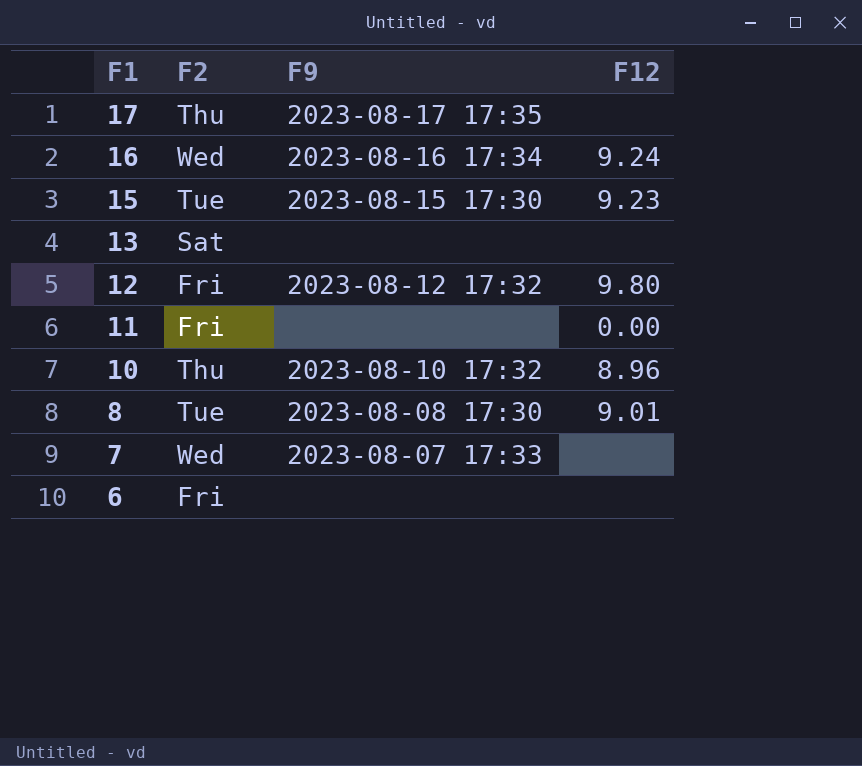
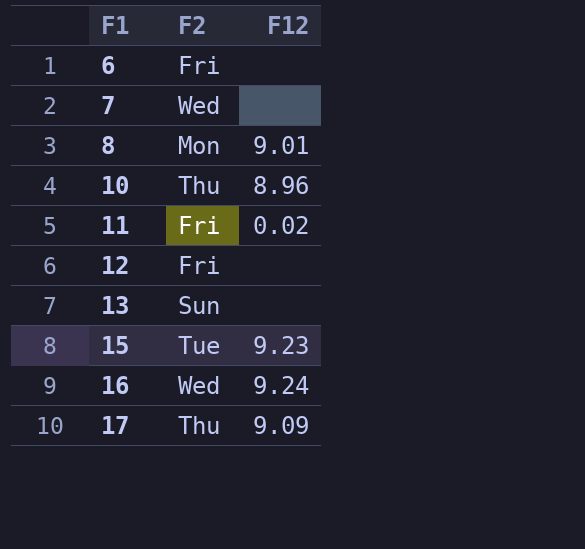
row order: F1 descending -> F1 ascending
column F9 | position: 3 -> none
8 | F2: Tue -> Mon
11 | F12: 0.00 -> 0.02
12 | F12: 9.80 -> none
13 | F2: Sat -> Sun
17 | F12: none -> 9.09

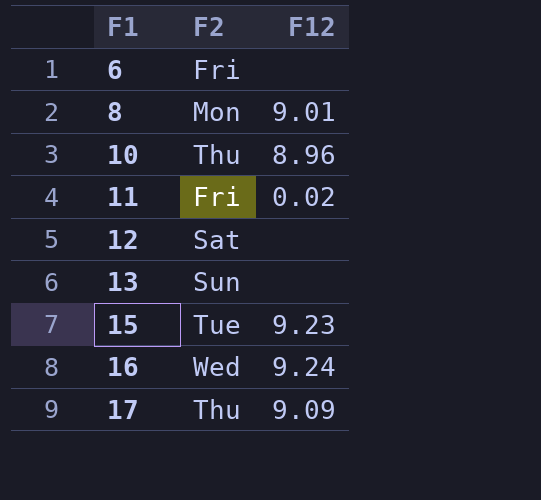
row 7: Wed | none -> none
12 | F2: Fri -> Sat

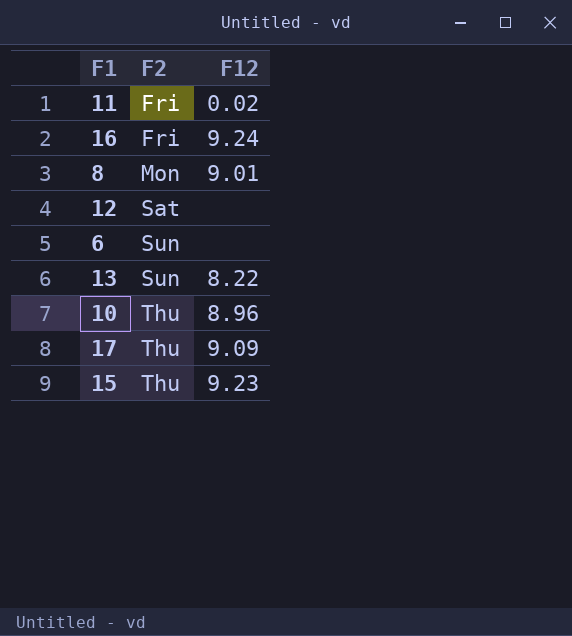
row order: F1 ascending -> F2 ascending
16 | F2: Wed -> Fri
6 | F2: Fri -> Sun
13 | F12: none -> 8.22
15 | F2: Tue -> Thu

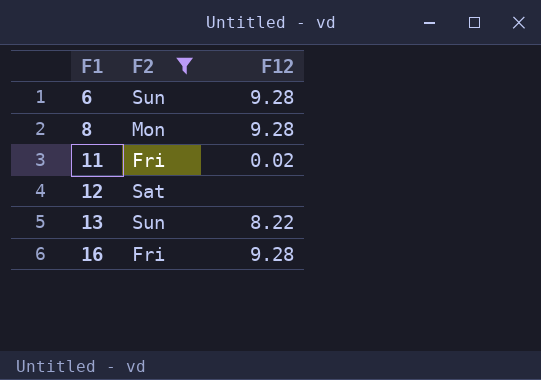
filter: none -> F2 != Thu
row order: F2 ascending -> F1 ascending
6 | F12: none -> 9.28
8 | F12: 9.01 -> 9.28
16 | F12: 9.24 -> 9.28

